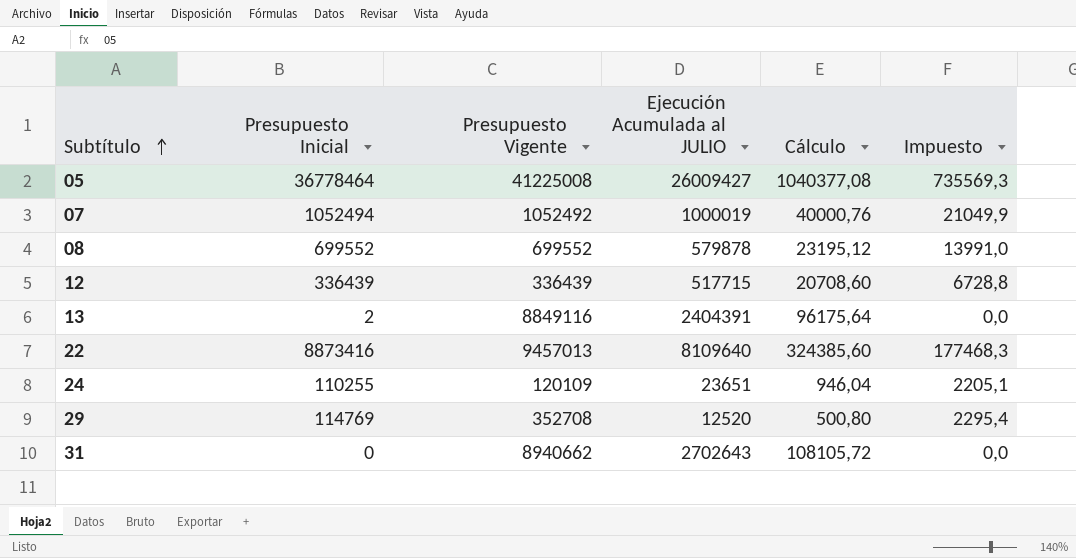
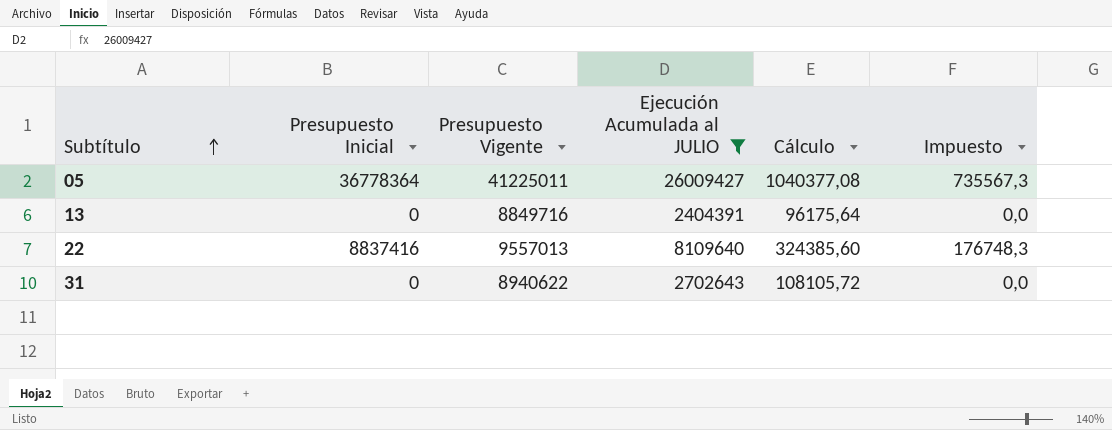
filter: none -> Ejecución Acumulada al JULIO >= 2404391
05 | Presupuesto Inicial: 36778464 -> 36778364
05 | Presupuesto Vigente: 41225008 -> 41225011
05 | Impuesto: 735569,3 -> 735567,3
13 | Presupuesto Inicial: 2 -> 0
13 | Presupuesto Vigente: 8849116 -> 8849716
22 | Presupuesto Inicial: 8873416 -> 8837416
22 | Presupuesto Vigente: 9457013 -> 9557013
22 | Impuesto: 177468,3 -> 176748,3
31 | Presupuesto Vigente: 8940662 -> 8940622

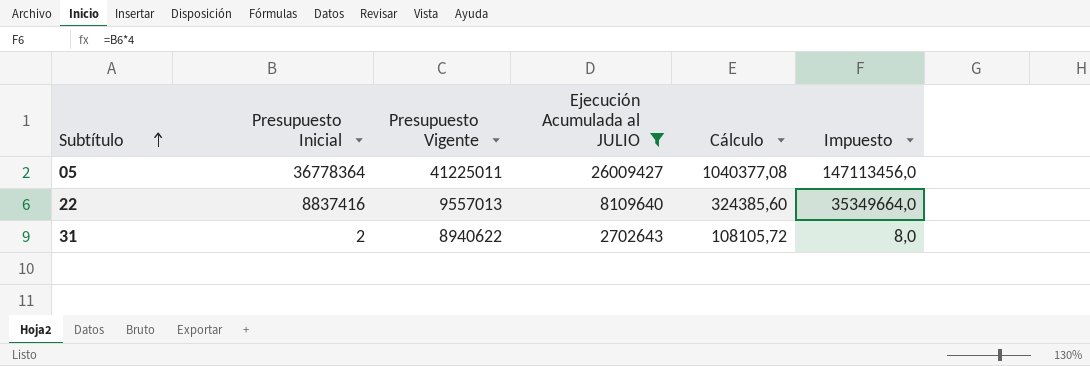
column Impuesto | formula: [Presupuesto Inicial] * 0,02 -> [Presupuesto Inicial] * 4
row 13: 0 | 8849716 | 2404391 | 96175,64 | 0,0 -> none
31 | Presupuesto Inicial: 0 -> 2

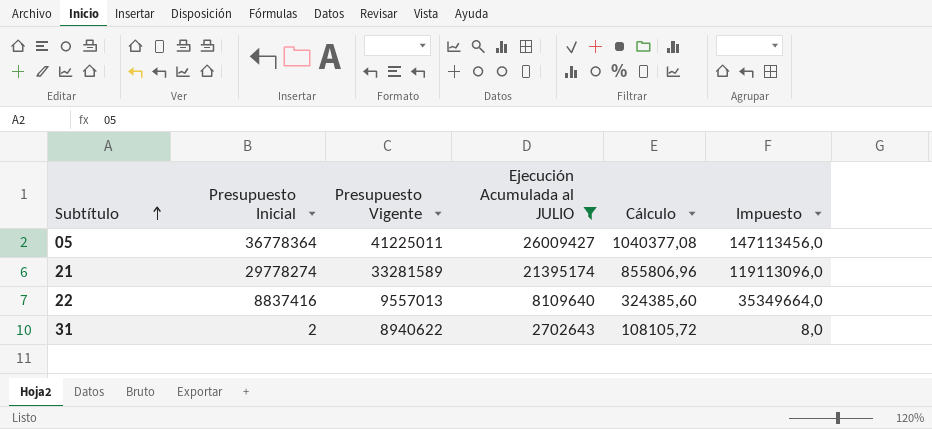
row 21: none -> 29778274 | 33281589 | 21395174 | 855806,96 | 119113096,0

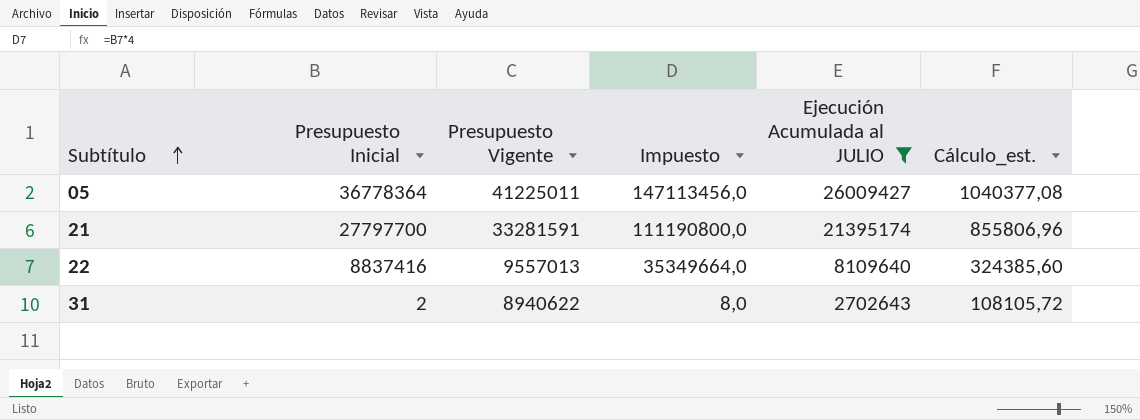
column Impuesto | position: 6 -> 4
column name: Cálculo -> Cálculo_est.
21 | Presupuesto Inicial: 29778274 -> 27797700
21 | Presupuesto Vigente: 33281589 -> 33281591
21 | Impuesto: 119113096,0 -> 111190800,0

